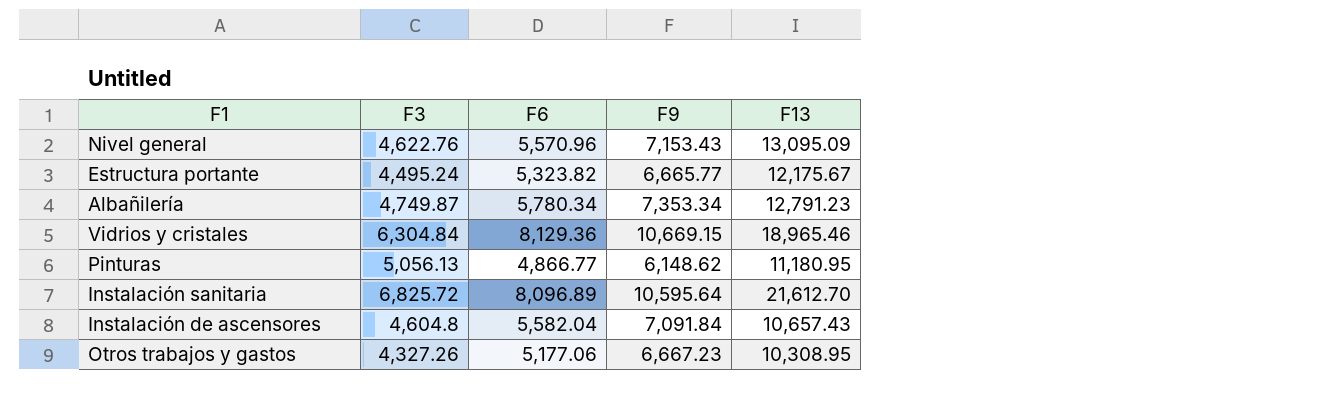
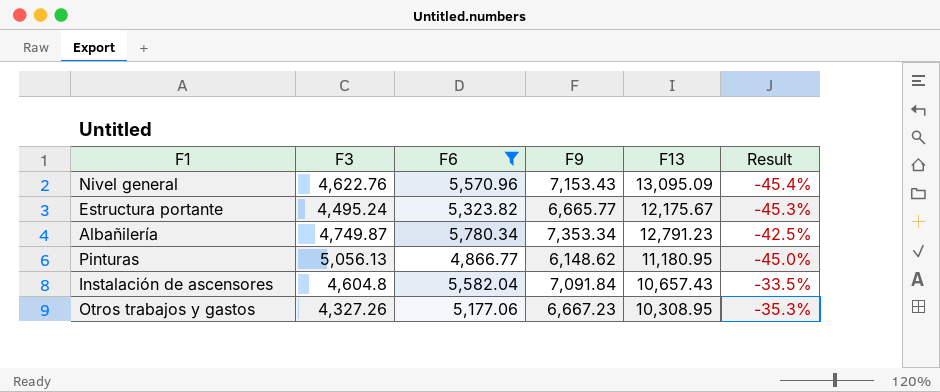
filter: none -> F6 <= 5,780.34
column Result | formula: none -> ([F9] - [F13]) / [F13]

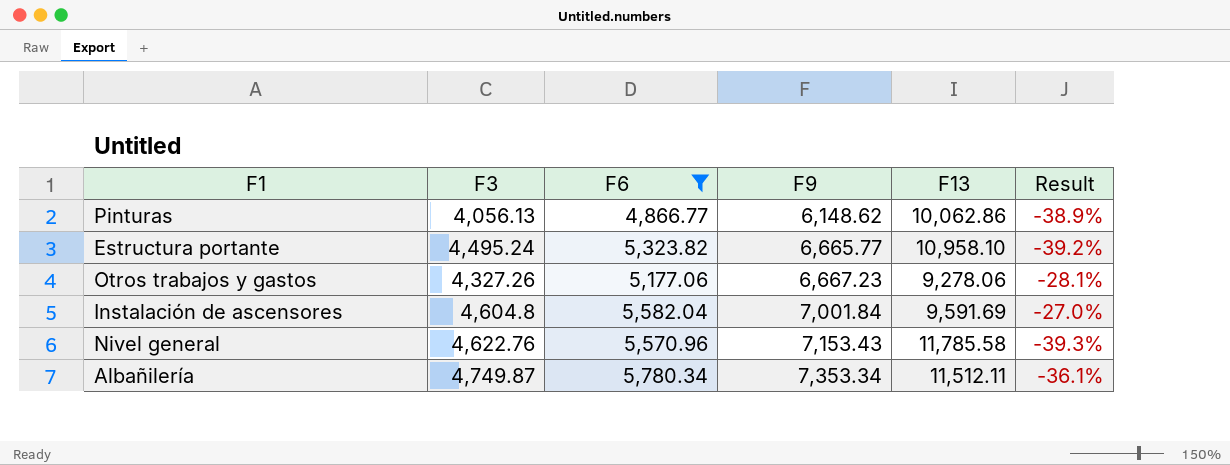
row order: none -> F9 ascending
Pinturas | F3: 5,056.13 -> 4,056.13
Pinturas | F13: 11,180.95 -> 10,062.86
Pinturas | Result: -45.0% -> -38.9%
Estructura portante | F13: 12,175.67 -> 10,958.10
Estructura portante | Result: -45.3% -> -39.2%
Otros trabajos y gastos | F13: 10,308.95 -> 9,278.06
Otros trabajos y gastos | Result: -35.3% -> -28.1%
Instalación de ascensores | F9: 7,091.84 -> 7,001.84
Instalación de ascensores | F13: 10,657.43 -> 9,591.69
Instalación de ascensores | Result: -33.5% -> -27.0%
Nivel general | F13: 13,095.09 -> 11,785.58
Nivel general | Result: -45.4% -> -39.3%
Albañilería | F13: 12,791.23 -> 11,512.11
Albañilería | Result: -42.5% -> -36.1%

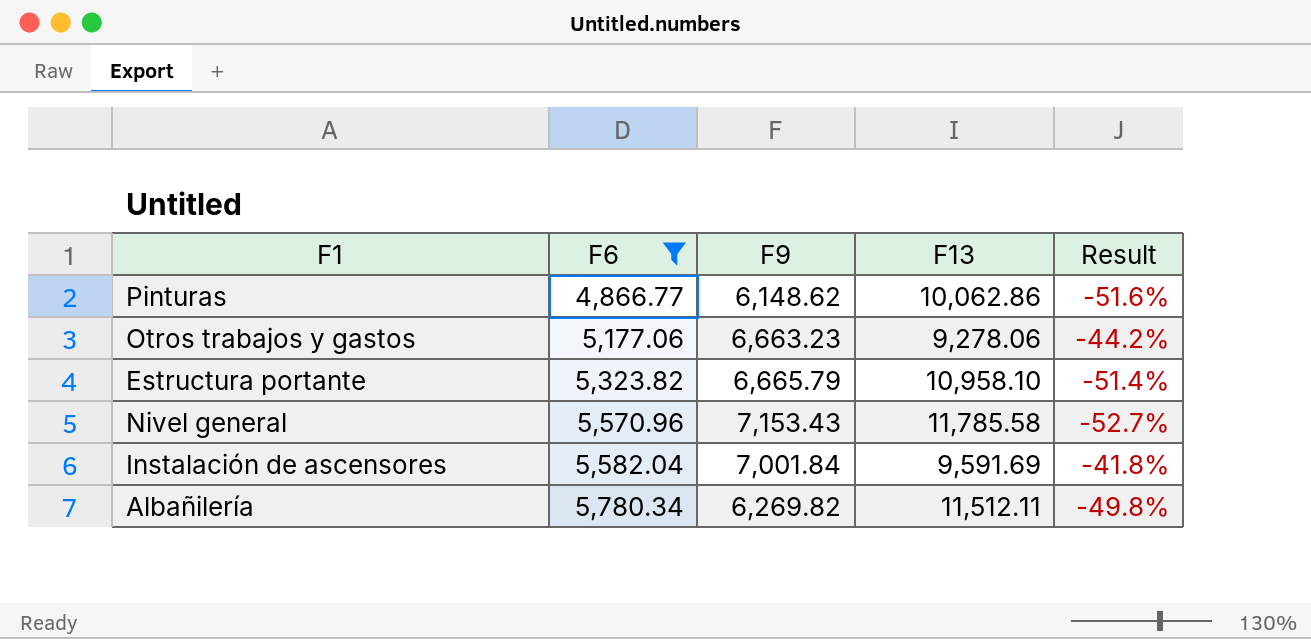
row order: F9 ascending -> F6 ascending
column F3 | position: 2 -> none
column Result | formula: ([F9] - [F13]) / [F13] -> ([F6] - [F13]) / [F13]
Otros trabajos y gastos | F9: 6,667.23 -> 6,663.23
Estructura portante | F9: 6,665.77 -> 6,665.79
Albañilería | F9: 7,353.34 -> 6,269.82

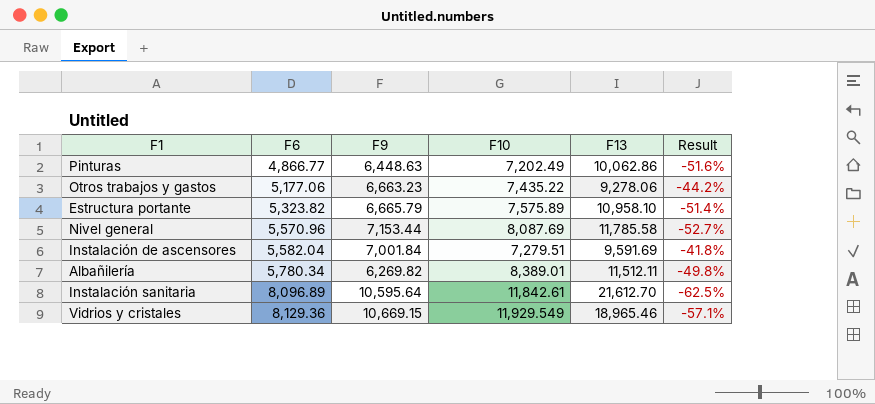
filter: F6 <= 5,780.34 -> none
column F10 | position: none -> 4
Pinturas | F9: 6,148.62 -> 6,448.63
Nivel general | F9: 7,153.43 -> 7,153.44

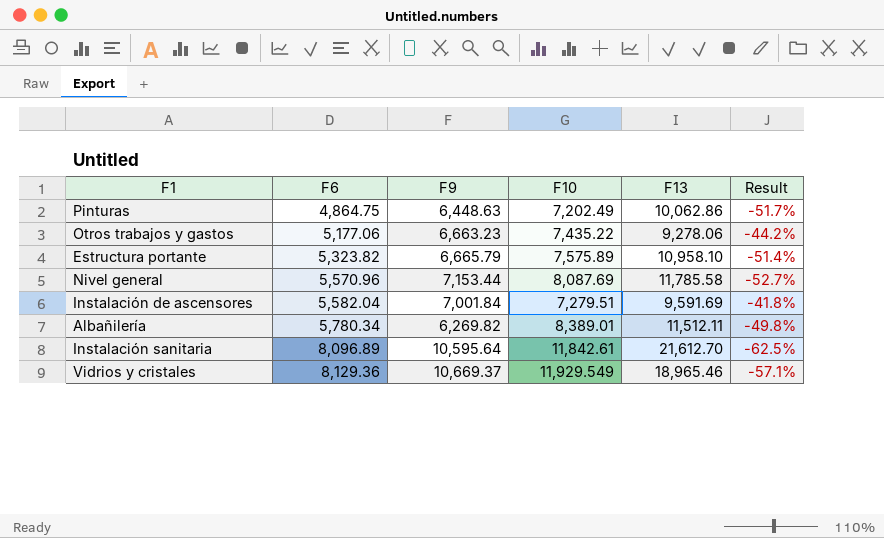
Pinturas | F6: 4,866.77 -> 4,864.75
Pinturas | Result: -51.6% -> -51.7%
Vidrios y cristales | F9: 10,669.15 -> 10,669.37

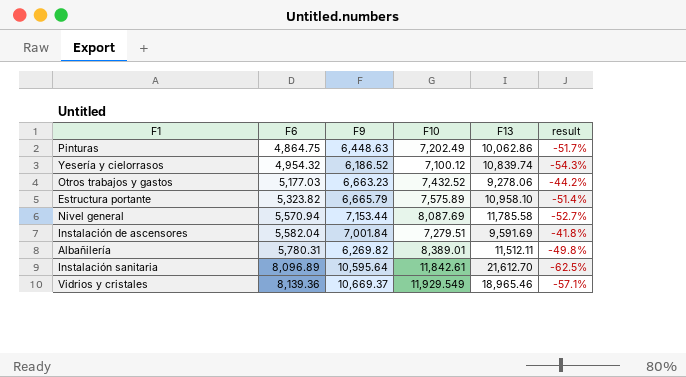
column name: Result -> result
row Yesería y cielorrasos: none -> 4,954.32 | 6,186.52 | 7,100.12 | 10,839.74 | -54.3%
Otros trabajos y gastos | F6: 5,177.06 -> 5,177.03
Otros trabajos y gastos | F10: 7,435.22 -> 7,432.52
Nivel general | F6: 5,570.96 -> 5,570.94
Albañilería | F6: 5,780.34 -> 5,780.31
Vidrios y cristales | F6: 8,129.36 -> 8,139.36

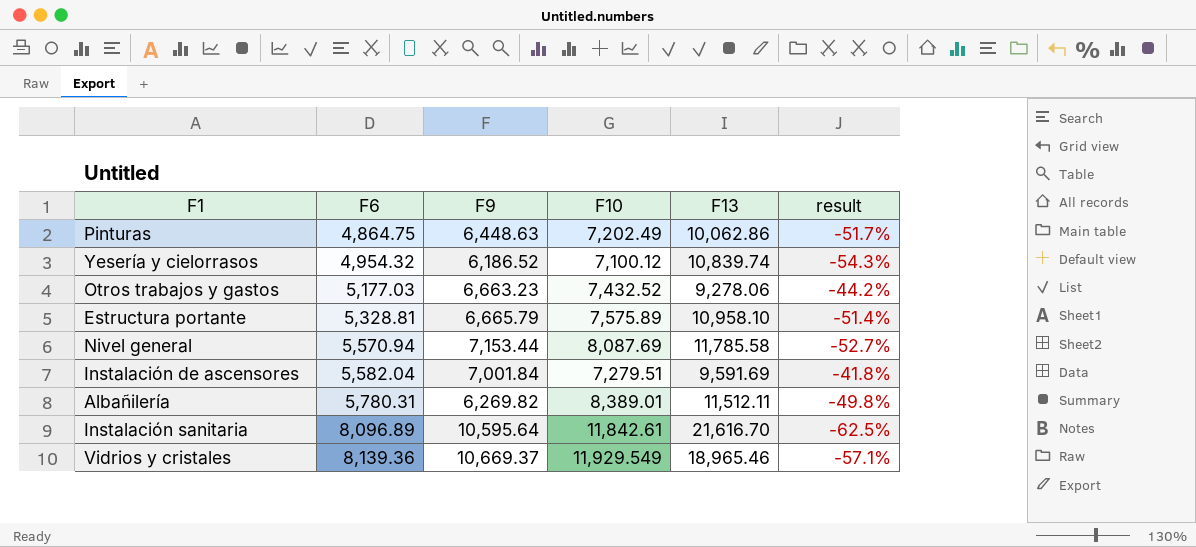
Estructura portante | F6: 5,323.82 -> 5,328.81
Instalación sanitaria | F13: 21,612.70 -> 21,616.70

